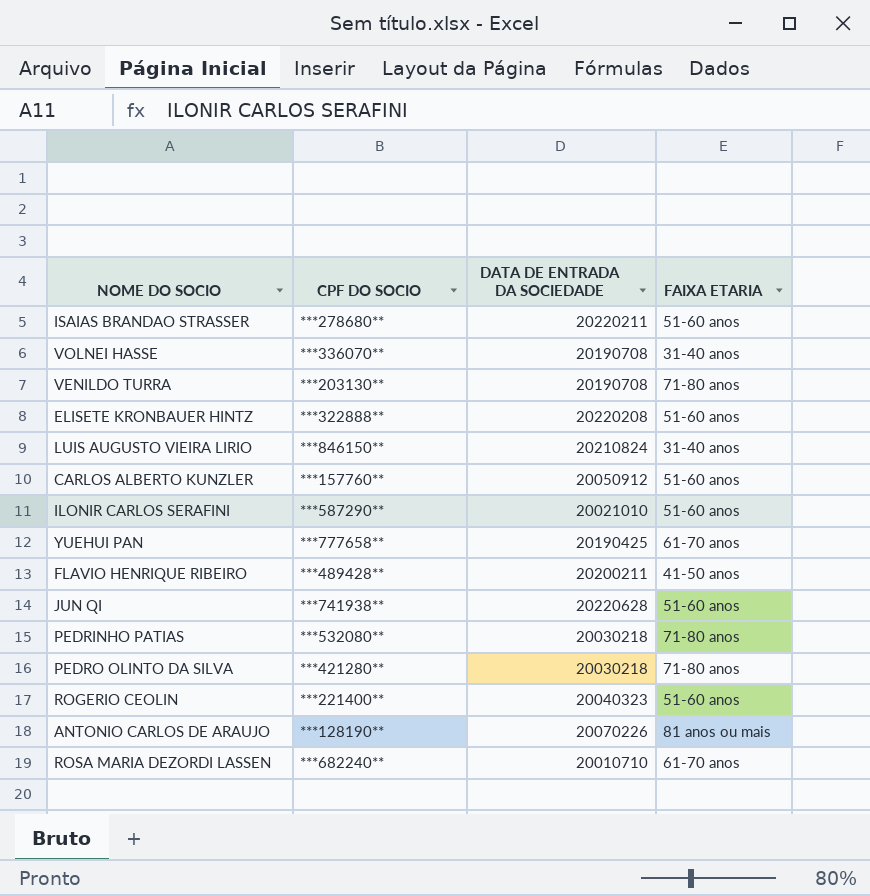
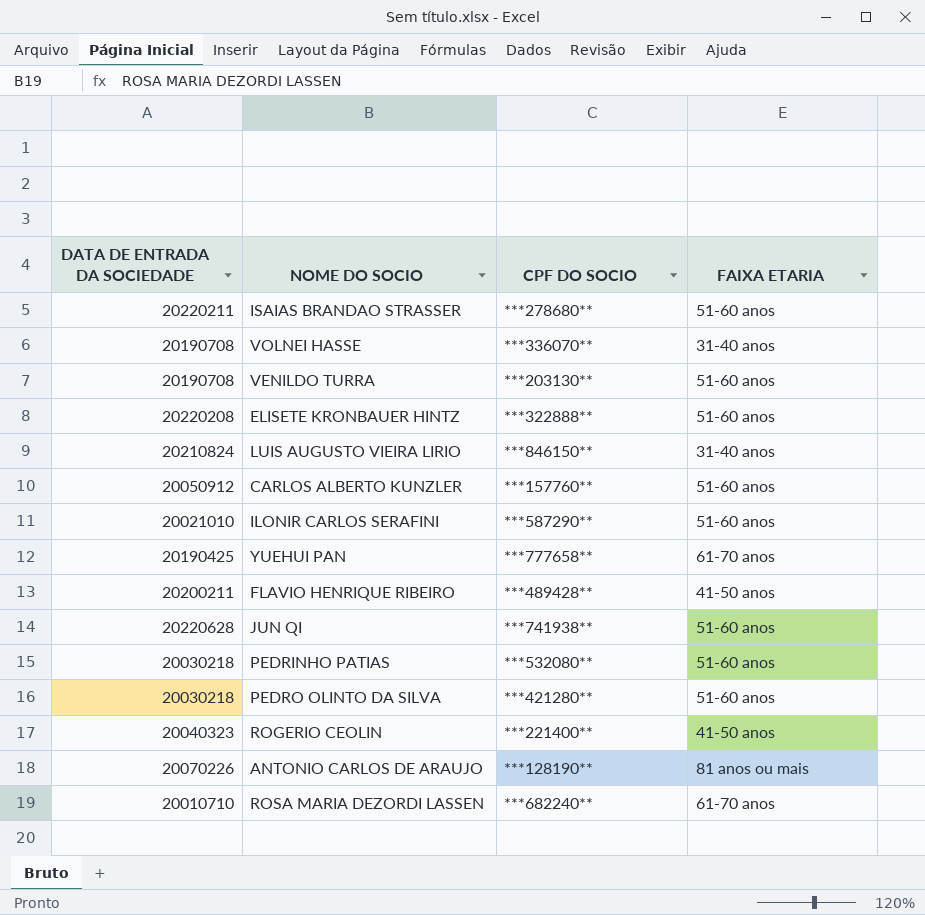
column DATA DE ENTRADA DA SOCIEDADE | position: 3 -> 1
VENILDO TURRA | FAIXA ETARIA: 71-80 anos -> 51-60 anos
PEDRINHO PATIAS | FAIXA ETARIA: 71-80 anos -> 51-60 anos
PEDRO OLINTO DA SILVA | FAIXA ETARIA: 71-80 anos -> 51-60 anos
ROGERIO CEOLIN | FAIXA ETARIA: 51-60 anos -> 41-50 anos

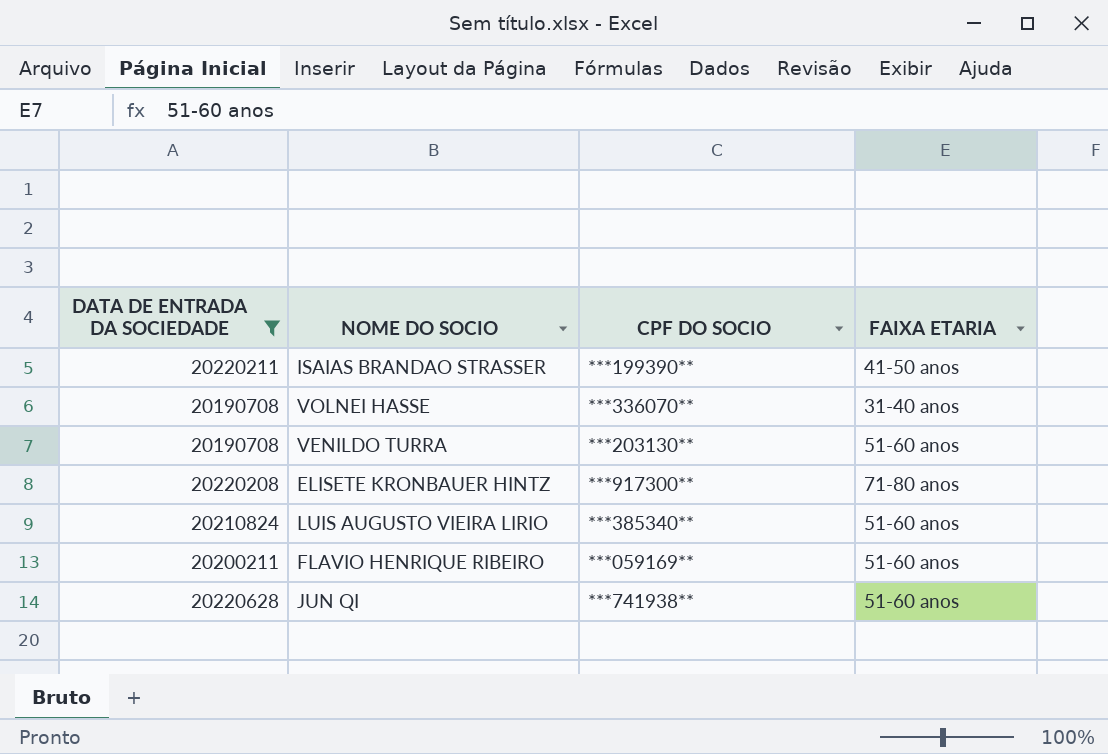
filter: none -> DATA DE ENTRADA DA SOCIEDADE >= 20190708
ISAIAS BRANDAO STRASSER | CPF DO SOCIO: ***278680** -> ***199390**
ISAIAS BRANDAO STRASSER | FAIXA ETARIA: 51-60 anos -> 41-50 anos
ELISETE KRONBAUER HINTZ | CPF DO SOCIO: ***322888** -> ***917300**
ELISETE KRONBAUER HINTZ | FAIXA ETARIA: 51-60 anos -> 71-80 anos
LUIS AUGUSTO VIEIRA LIRIO | CPF DO SOCIO: ***846150** -> ***385340**
LUIS AUGUSTO VIEIRA LIRIO | FAIXA ETARIA: 31-40 anos -> 51-60 anos
FLAVIO HENRIQUE RIBEIRO | CPF DO SOCIO: ***489428** -> ***059169**
FLAVIO HENRIQUE RIBEIRO | FAIXA ETARIA: 41-50 anos -> 51-60 anos

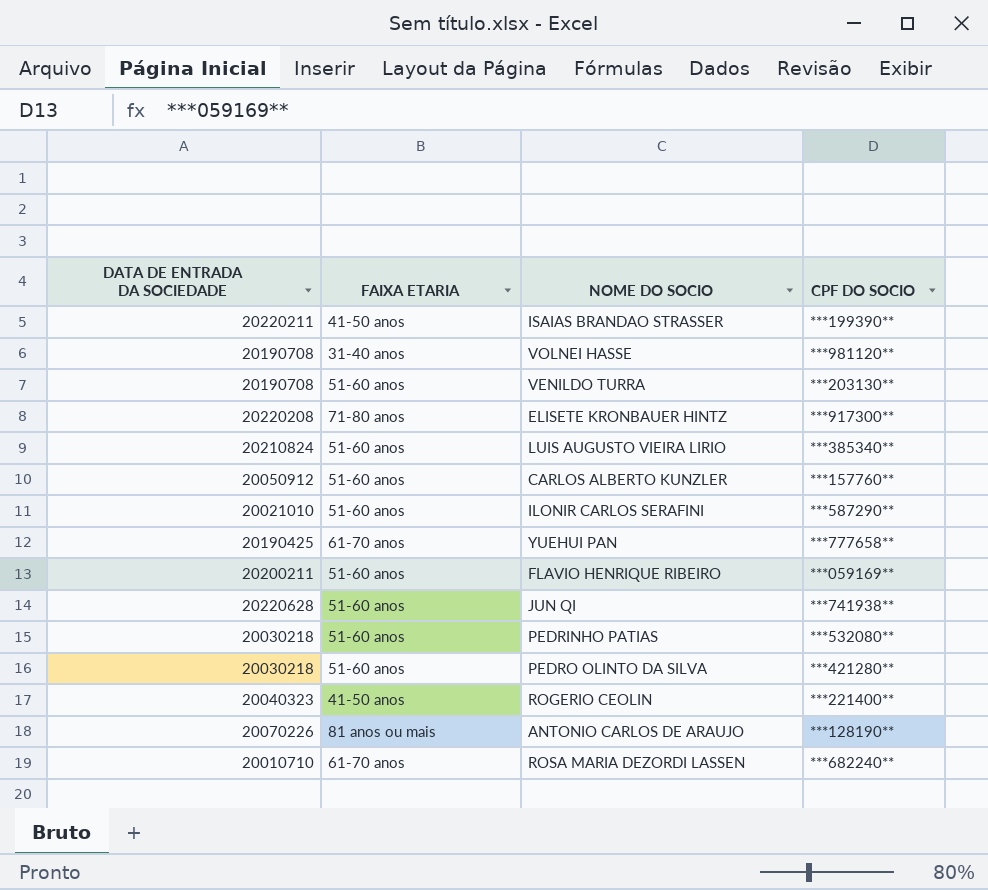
filter: DATA DE ENTRADA DA SOCIEDADE >= 20190708 -> none
column FAIXA ETARIA | position: 4 -> 2
VOLNEI HASSE | CPF DO SOCIO: ***336070** -> ***981120**

